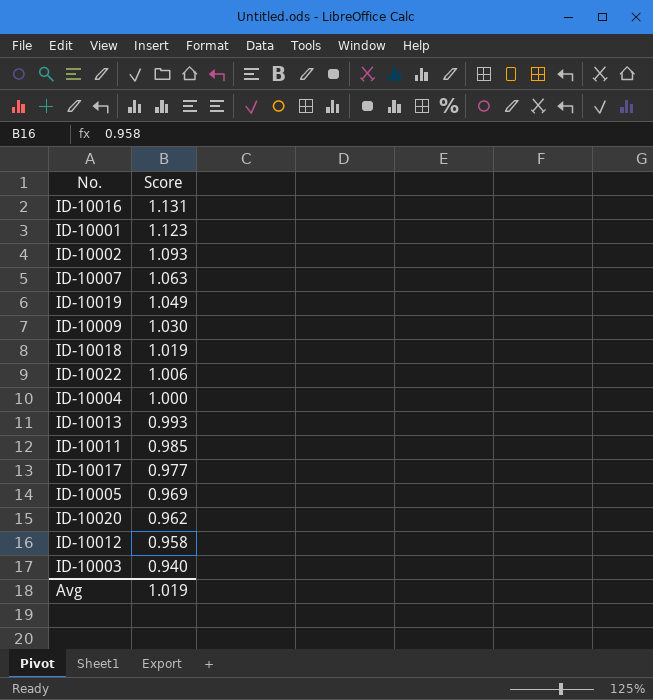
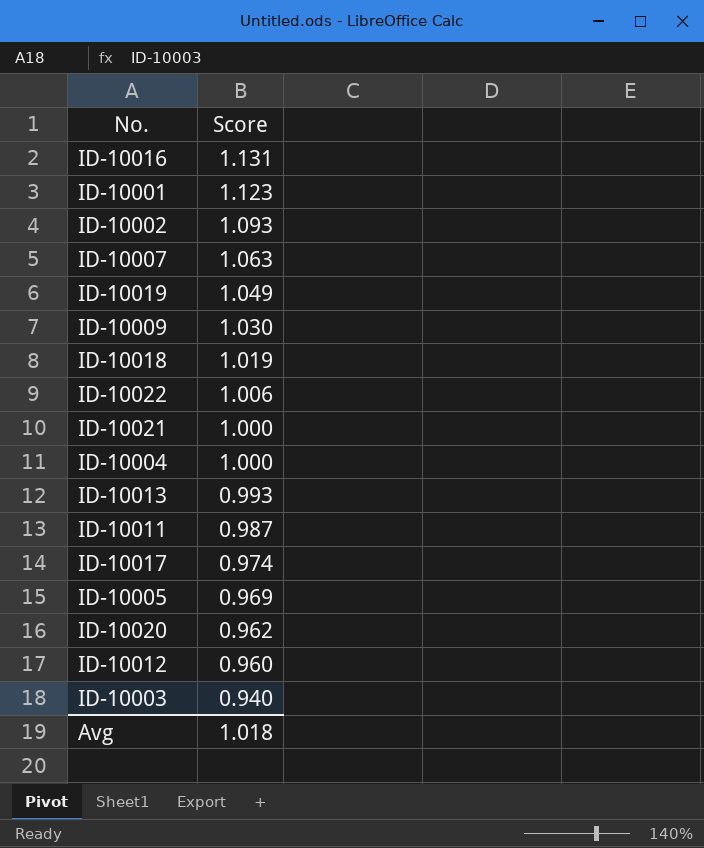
row ID-10021: none -> 1.000
ID-10011 | Score: 0.985 -> 0.987
ID-10017 | Score: 0.977 -> 0.974
ID-10012 | Score: 0.958 -> 0.960
Avg | Score: 1.019 -> 1.018

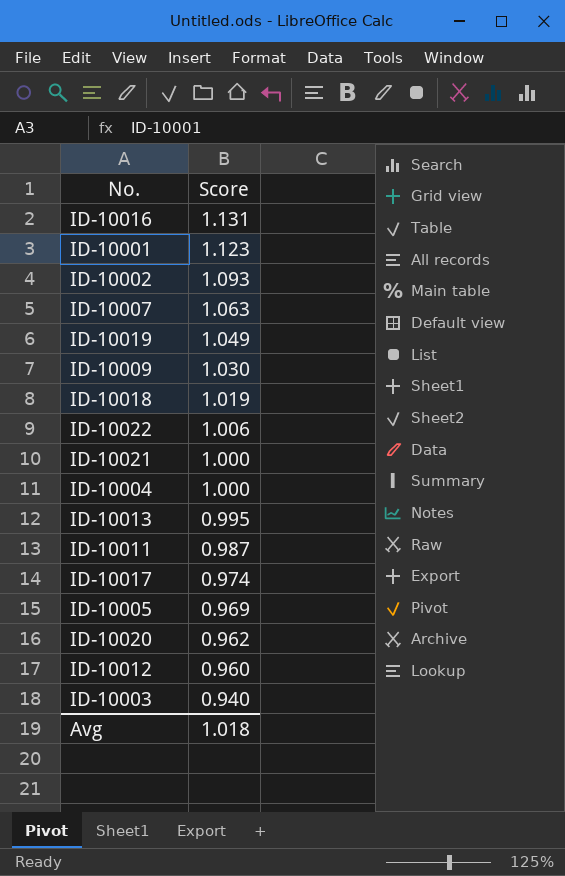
ID-10013 | Score: 0.993 -> 0.995

